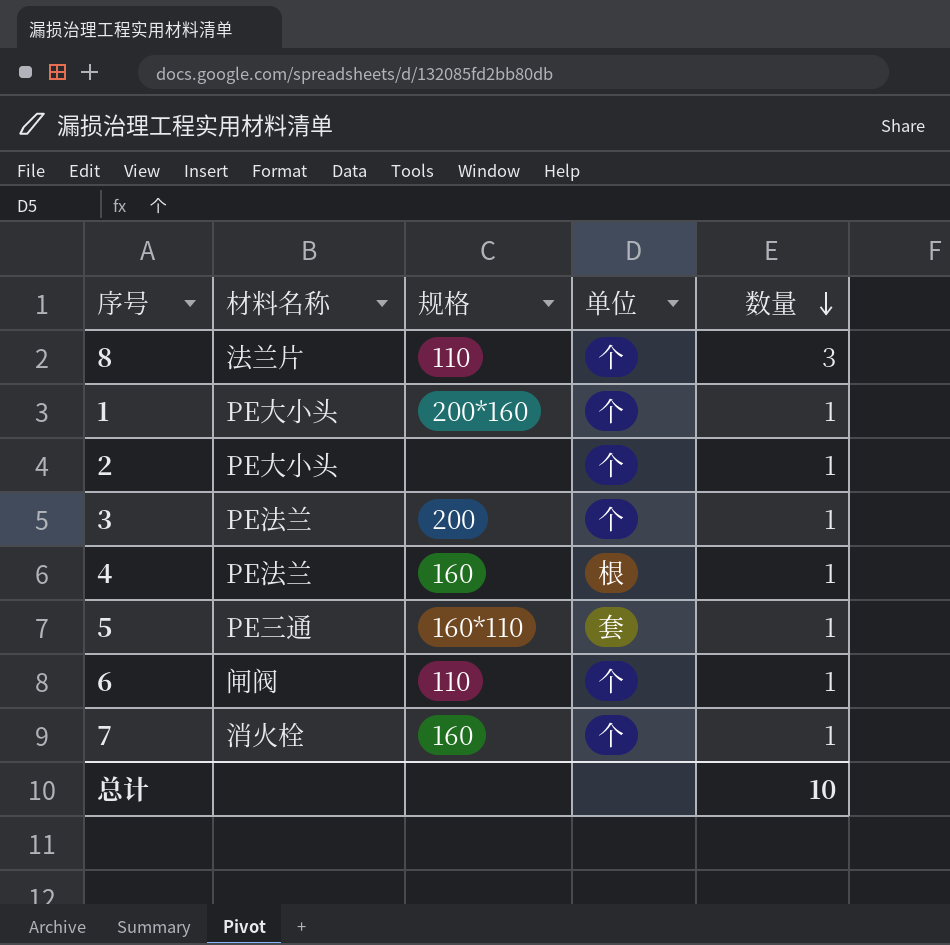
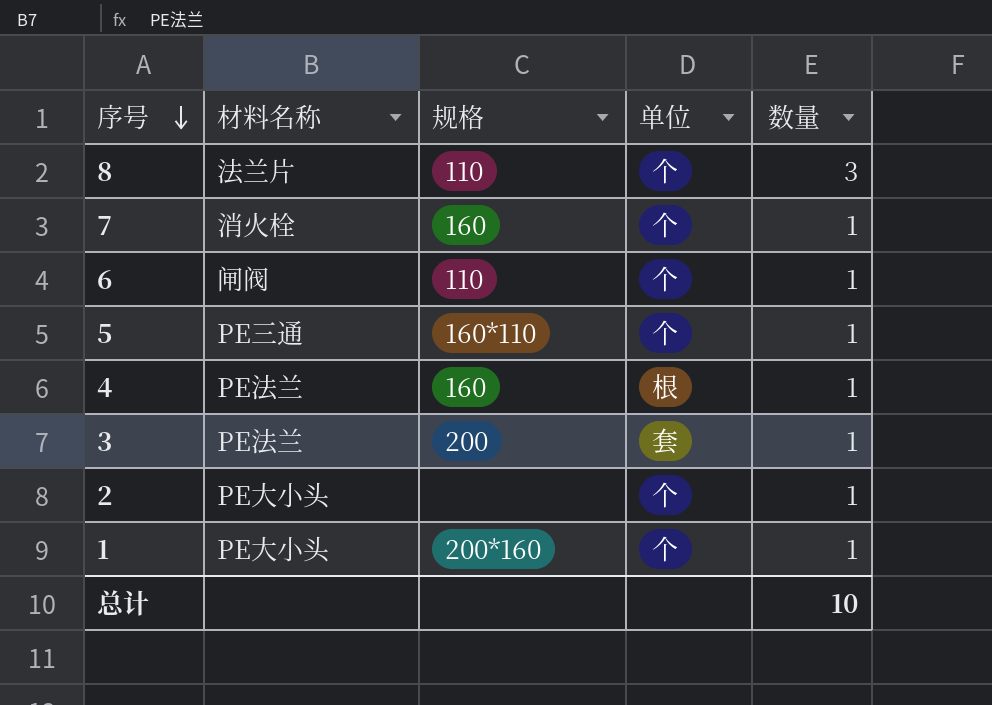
row order: 数量 descending -> 序号 descending
5 | 单位: 套 -> 个
3 | 单位: 个 -> 套

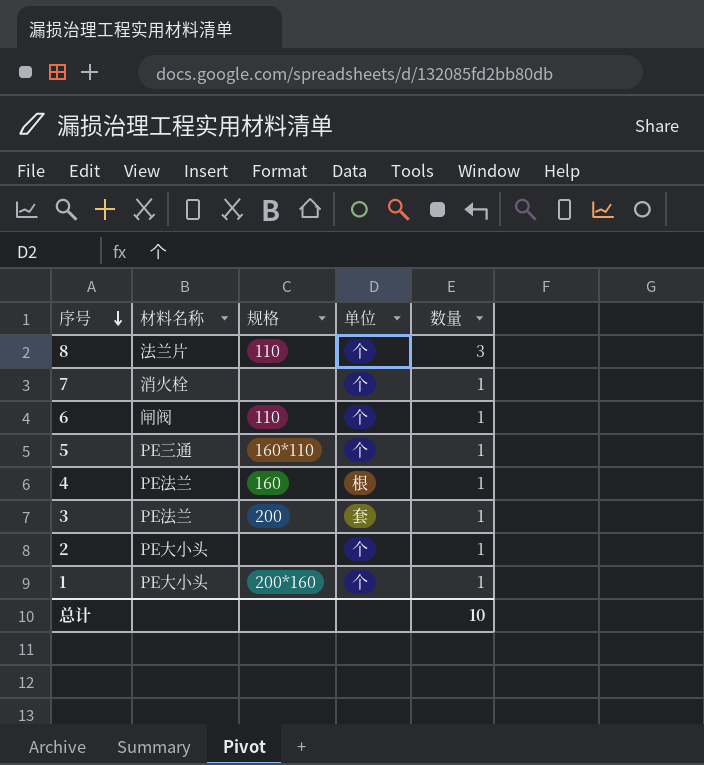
7 | 规格: 160 -> none

